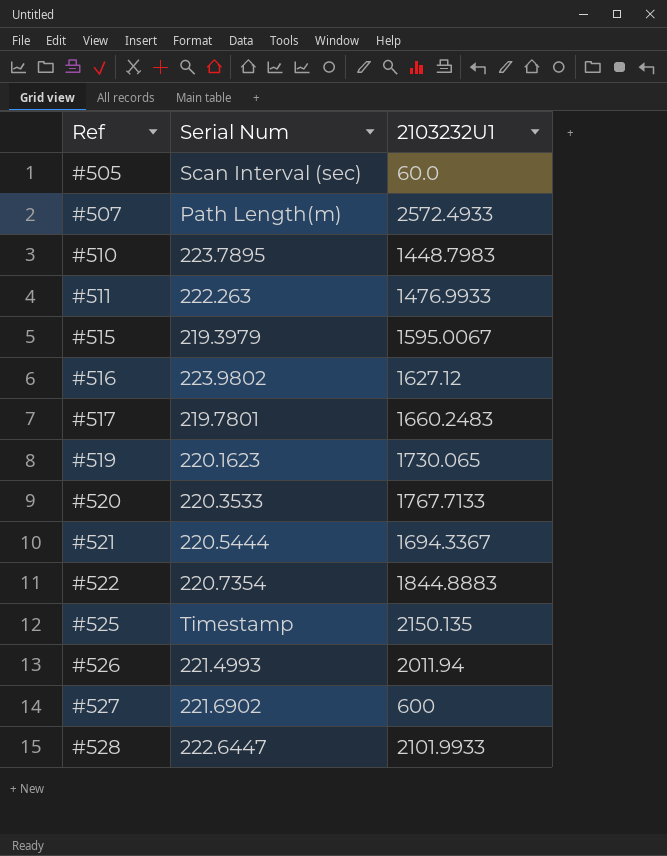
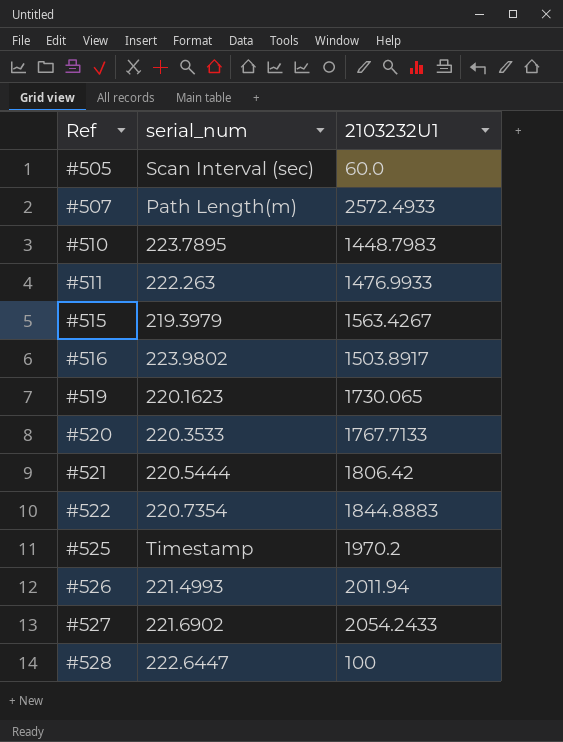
column name: Serial Num -> serial_num
row #517: 219.7801 | 1660.2483 -> none
#515 | 2103232U1: 1595.0067 -> 1563.4267
#516 | 2103232U1: 1627.12 -> 1503.8917
#521 | 2103232U1: 1694.3367 -> 1806.42
#525 | 2103232U1: 2150.135 -> 1970.2
#527 | 2103232U1: 600 -> 2054.2433
#528 | 2103232U1: 2101.9933 -> 100

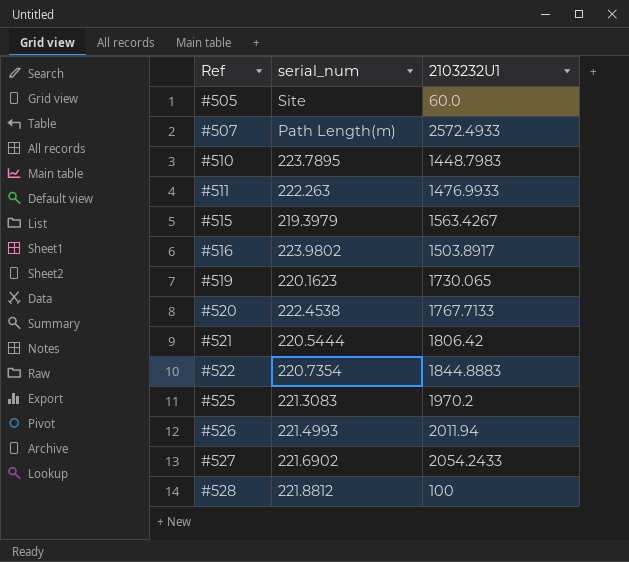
#505 | serial_num: Scan Interval (sec) -> Site
#520 | serial_num: 220.3533 -> 222.4538
#525 | serial_num: Timestamp -> 221.3083
#528 | serial_num: 222.6447 -> 221.8812

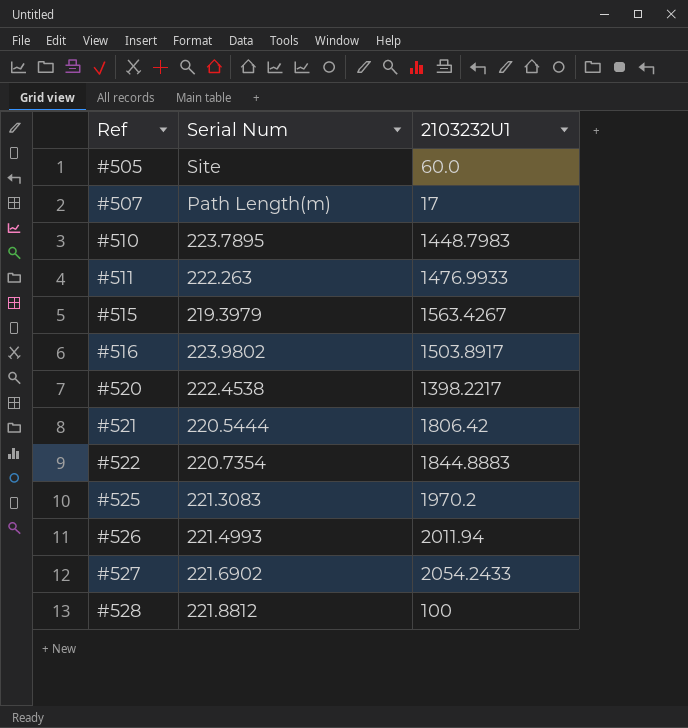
column name: serial_num -> Serial Num
row #519: 220.1623 | 1730.065 -> none
#507 | 2103232U1: 2572.4933 -> 17
#520 | 2103232U1: 1767.7133 -> 1398.2217

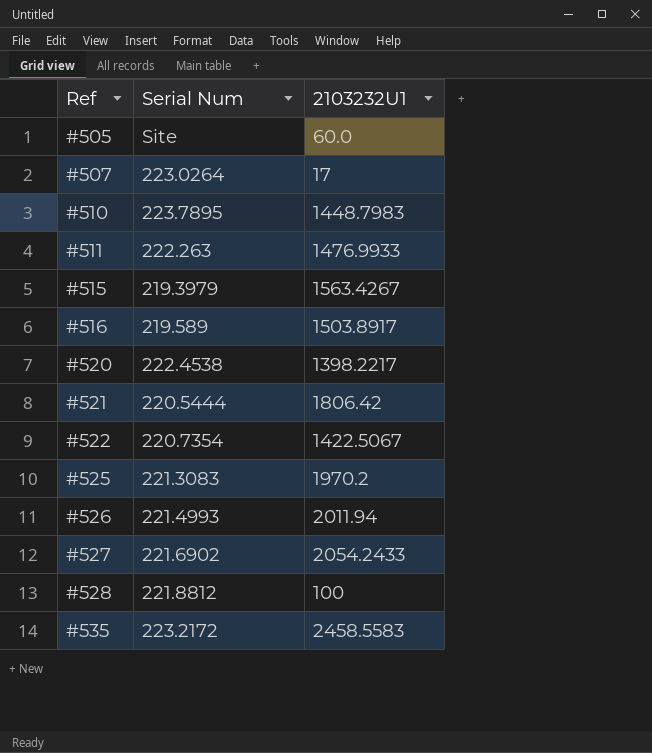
#507 | Serial Num: Path Length(m) -> 223.0264
#516 | Serial Num: 223.9802 -> 219.589
#522 | 2103232U1: 1844.8883 -> 1422.5067
row #535: none -> 223.2172 | 2458.5583

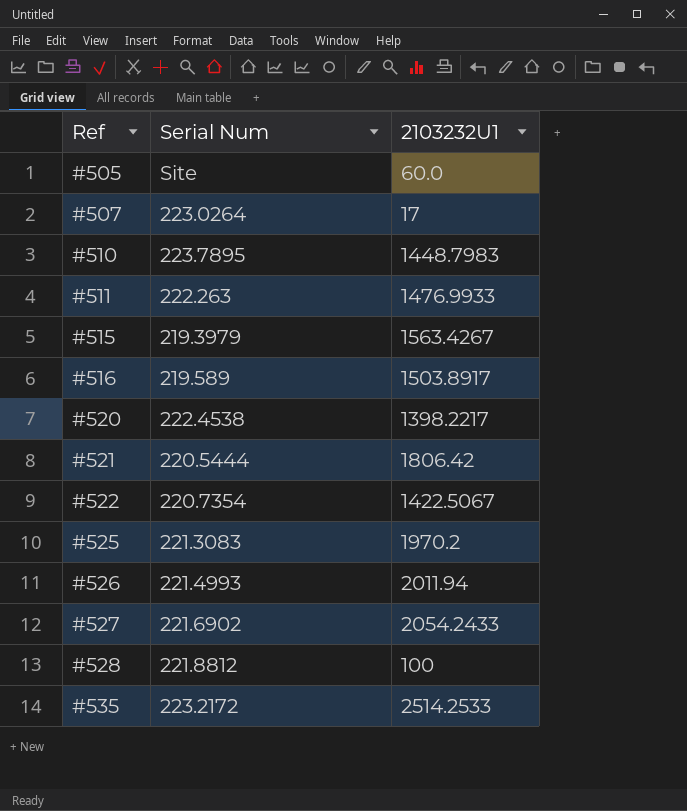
#535 | 2103232U1: 2458.5583 -> 2514.2533

